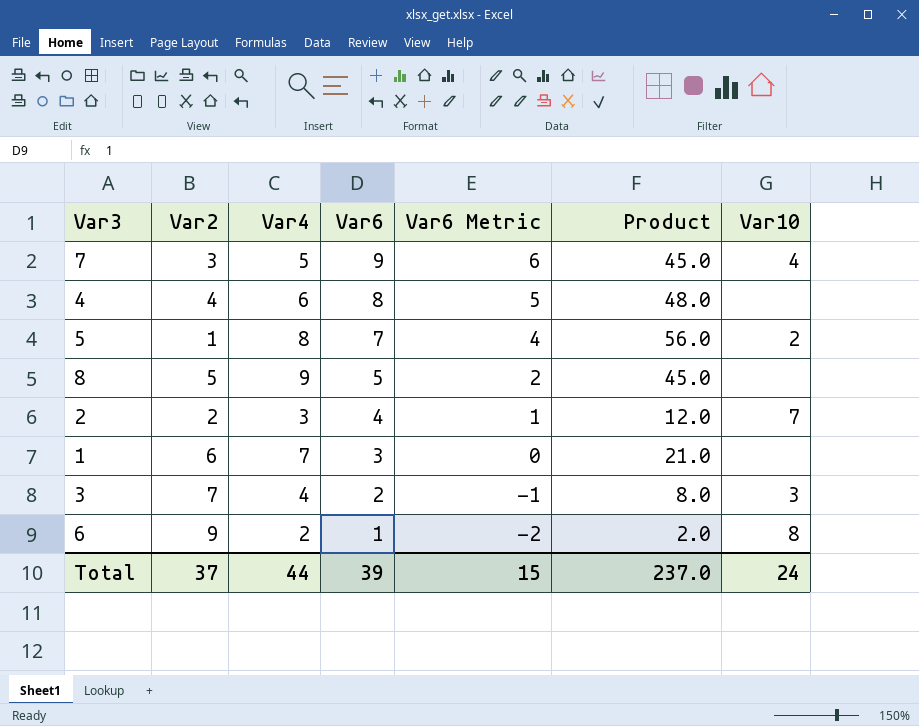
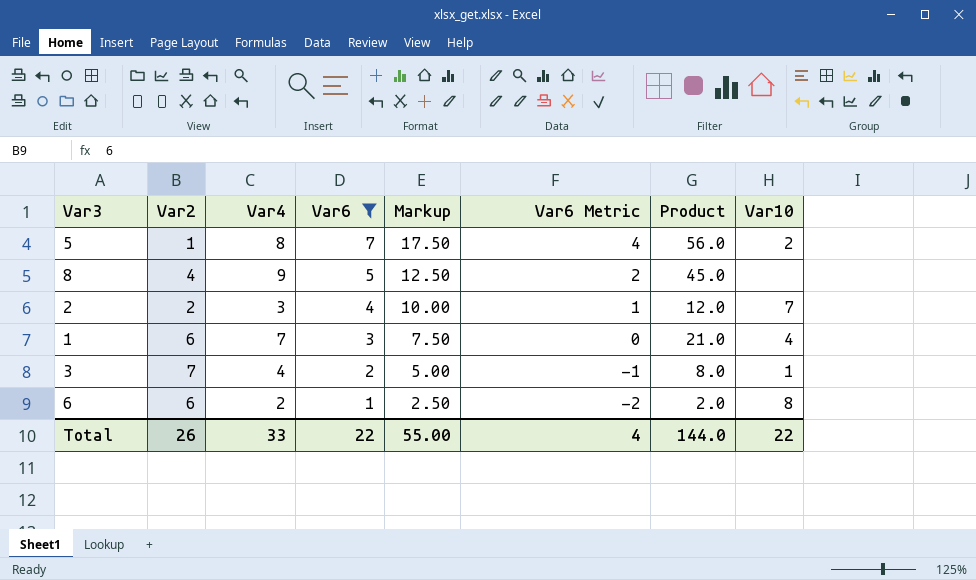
filter: none -> Var6 <= 7
column Markup | formula: none -> [Var6] * 2.5
8 | Var2: 5 -> 4
1 | Var10: none -> 4
3 | Var10: 3 -> 1
6 | Var2: 9 -> 6
Total | Var2: 37 -> 26
Total | Var4: 44 -> 33
Total | Var6: 39 -> 22
Total | Var6 Metric: 15 -> 4
Total | Product: 237.0 -> 144.0
Total | Var10: 24 -> 22

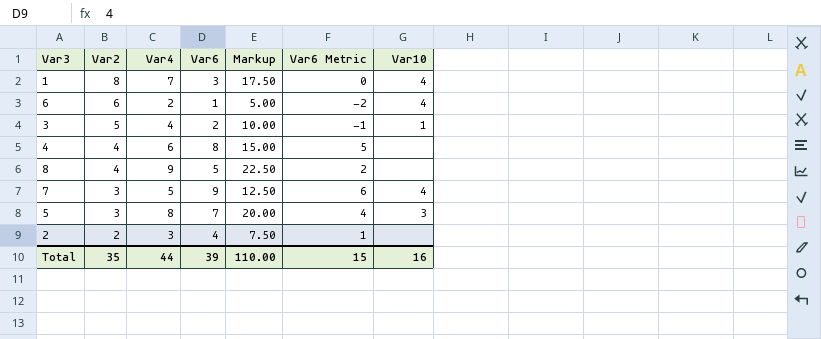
filter: Var6 <= 7 -> none
row order: Var6 descending -> Var2 descending
column Product | formula: [Var4] * [Var6] -> none
column Markup | formula: [Var6] * 2.5 -> [Var4] * 2.5
1 | Var2: 6 -> 8
6 | Var10: 8 -> 4
3 | Var2: 7 -> 5
5 | Var2: 1 -> 3
5 | Var10: 2 -> 3
2 | Var10: 7 -> none
Total | Var2: 26 -> 35
Total | Var4: 33 -> 44
Total | Var6: 22 -> 39
Total | Markup: 55.00 -> 110.00
Total | Var6 Metric: 4 -> 15
Total | Var10: 22 -> 16

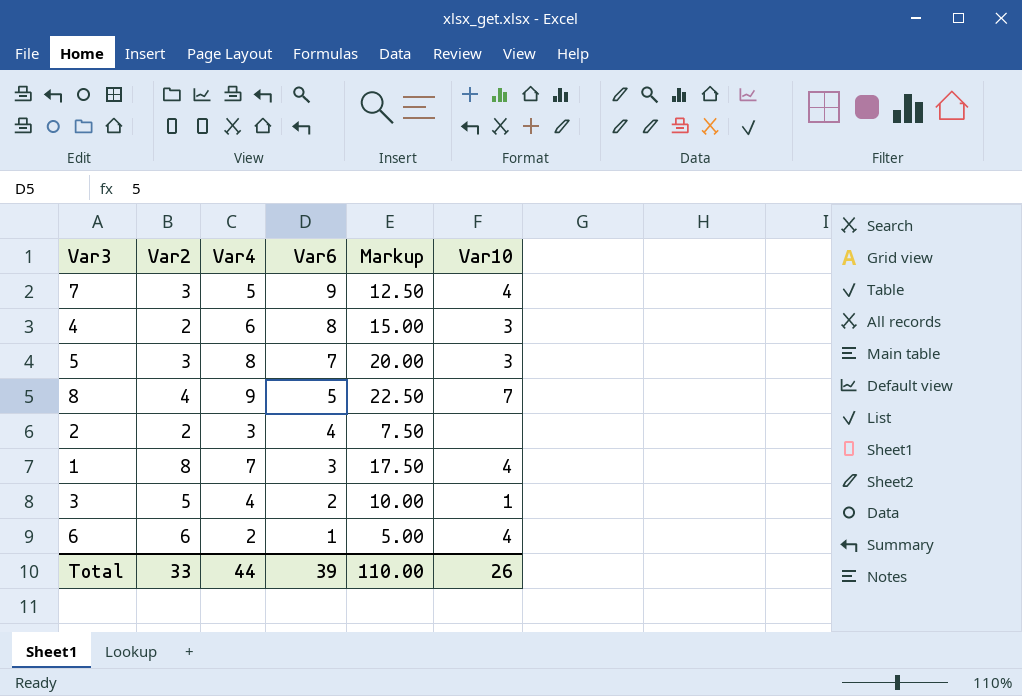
row order: Var2 descending -> Var6 descending
column Var6 Metric | formula: [Var6] - 3 -> none
4 | Var2: 4 -> 2
4 | Var10: none -> 3
8 | Var10: none -> 7
Total | Var2: 35 -> 33
Total | Var10: 16 -> 26

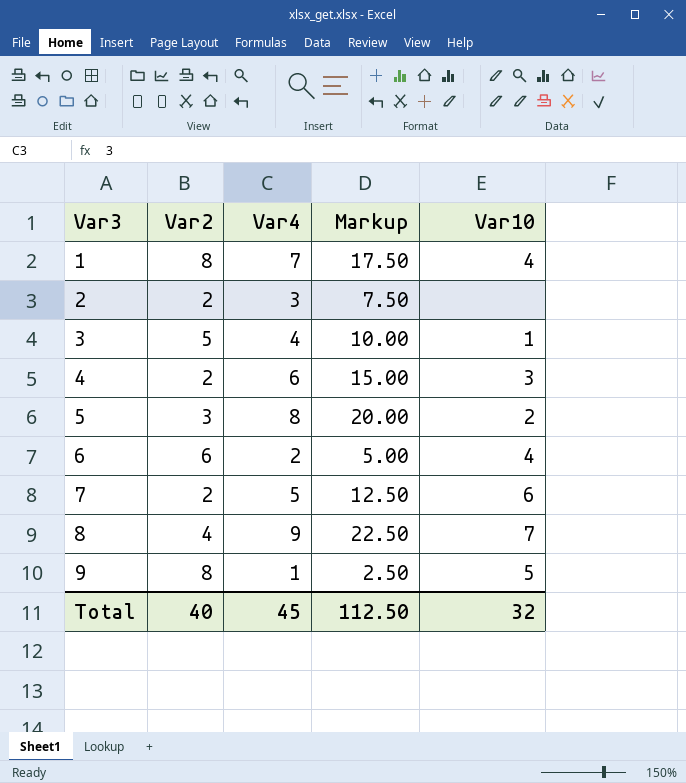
row order: Var6 descending -> Var3 ascending
column Var6 | position: 4 -> none
5 | Var10: 3 -> 2
7 | Var2: 3 -> 2
7 | Var10: 4 -> 6
row 9: none -> 8 | 1 | 2.50 | 5
Total | Var2: 33 -> 40
Total | Var4: 44 -> 45
Total | Markup: 110.00 -> 112.50
Total | Var10: 26 -> 32

